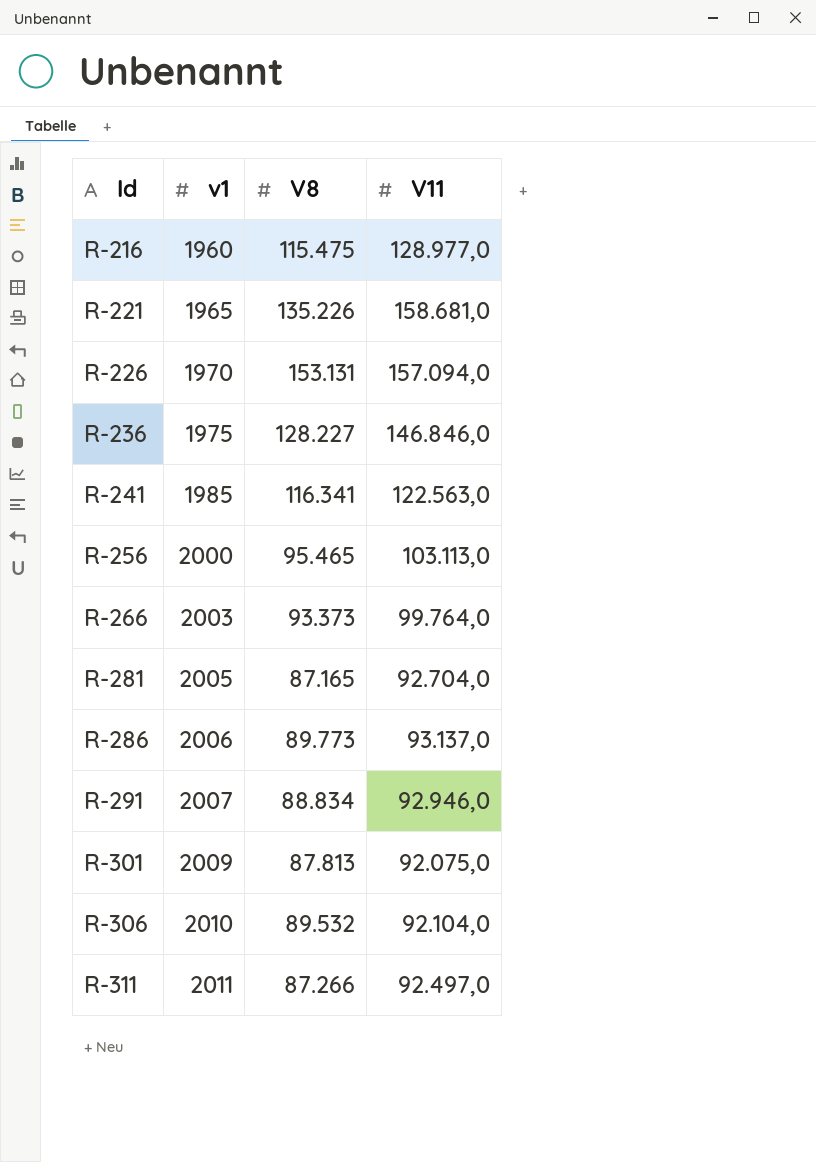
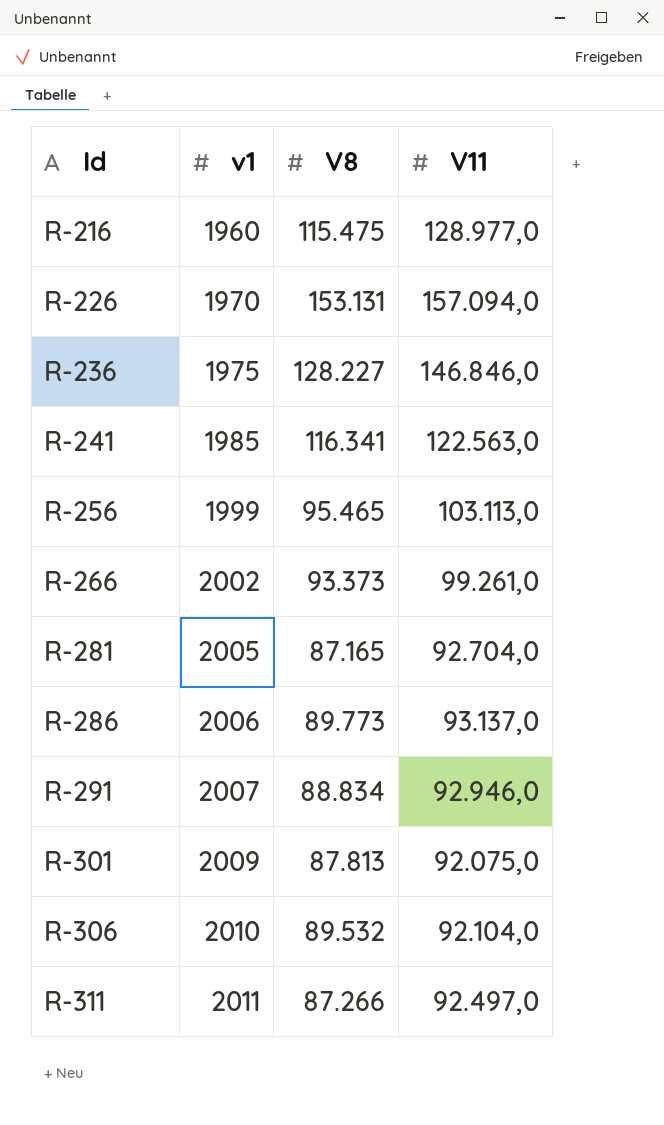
row R-221: 1965 | 135.226 | 158.681,0 -> none
R-256 | v1: 2000 -> 1999
R-266 | v1: 2003 -> 2002
R-266 | V11: 99.764,0 -> 99.261,0

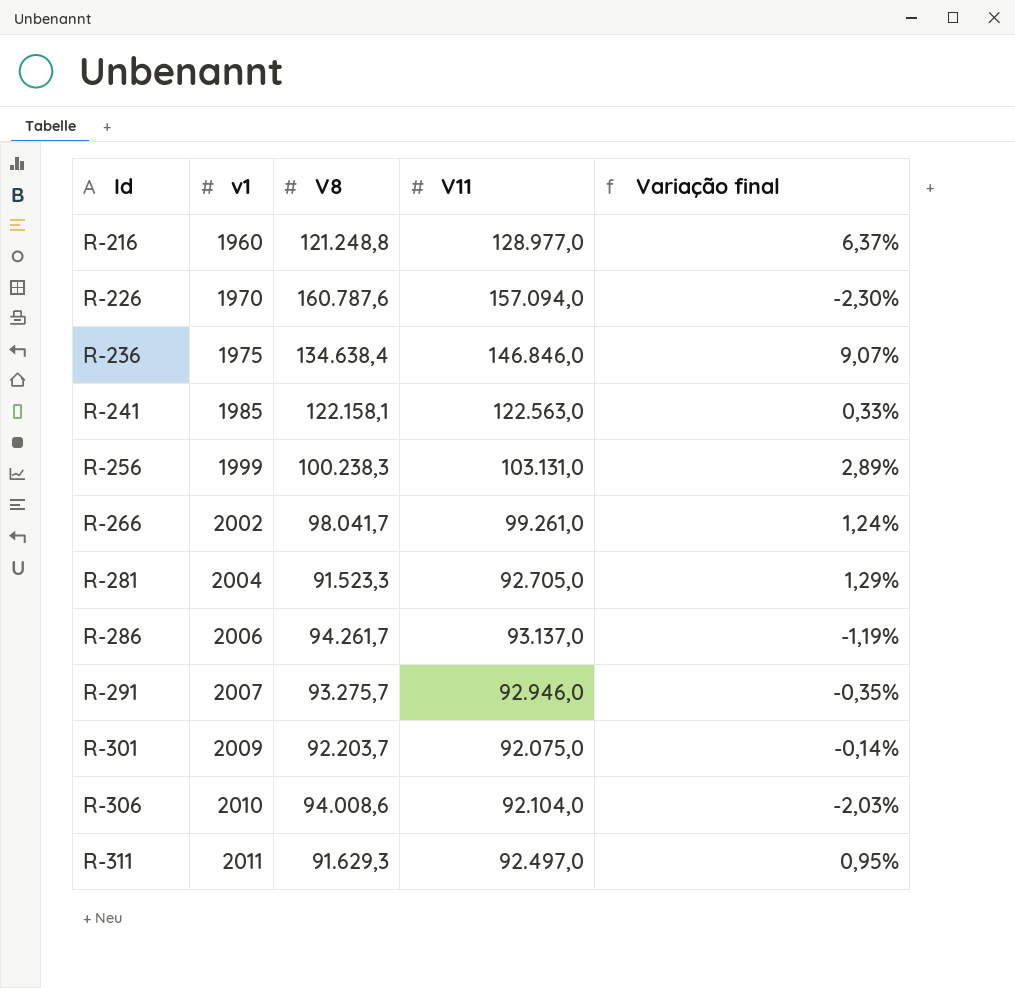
column Variação final | formula: none -> ([V11] - [V8]) / [V8]
R-216 | V8: 115.475 -> 121.248,8
R-226 | V8: 153.131 -> 160.787,6
R-236 | V8: 128.227 -> 134.638,4
R-241 | V8: 116.341 -> 122.158,1
R-256 | V8: 95.465 -> 100.238,3
R-256 | V11: 103.113,0 -> 103.131,0
R-266 | V8: 93.373 -> 98.041,7
R-281 | v1: 2005 -> 2004
R-281 | V8: 87.165 -> 91.523,3
R-281 | V11: 92.704,0 -> 92.705,0
R-286 | V8: 89.773 -> 94.261,7
R-291 | V8: 88.834 -> 93.275,7
R-301 | V8: 87.813 -> 92.203,7
R-306 | V8: 89.532 -> 94.008,6
R-311 | V8: 87.266 -> 91.629,3

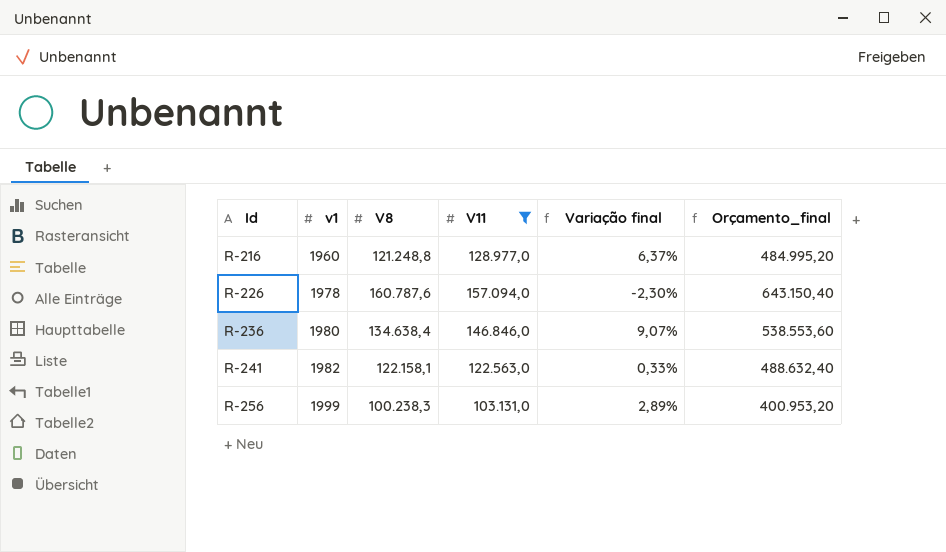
filter: none -> V11 >= 103.131,0
column Orçamento_final | formula: none -> [V8] * 4
R-226 | v1: 1970 -> 1978
R-236 | v1: 1975 -> 1980
R-241 | v1: 1985 -> 1982

